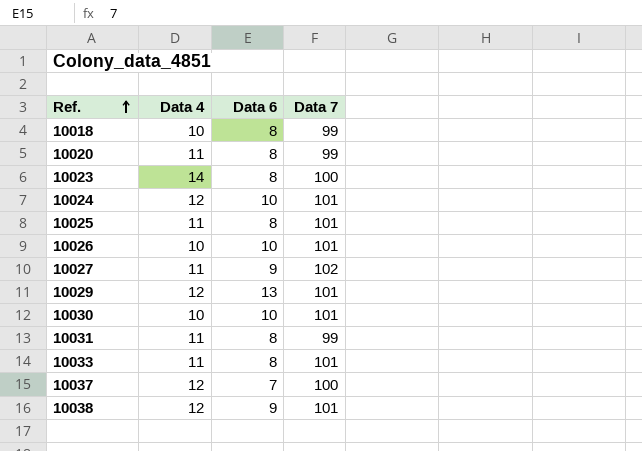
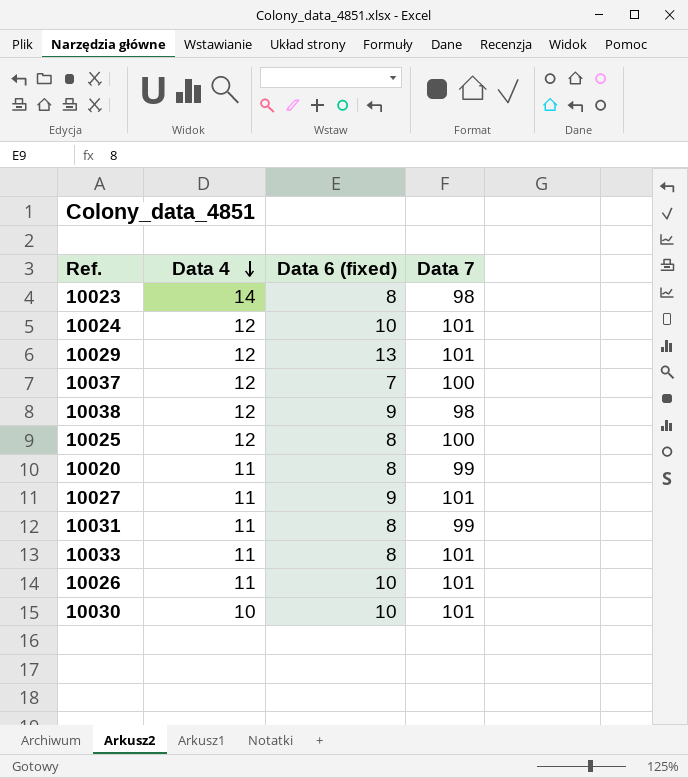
row order: Ref. ascending -> Data 4 descending
column name: Data 6 -> Data 6 (fixed)
row 10018: 10 | 8 | 99 -> none
10023 | Data 7: 100 -> 98
10038 | Data 7: 101 -> 98
10025 | Data 4: 11 -> 12
10025 | Data 7: 101 -> 100
10027 | Data 7: 102 -> 101
10026 | Data 4: 10 -> 11

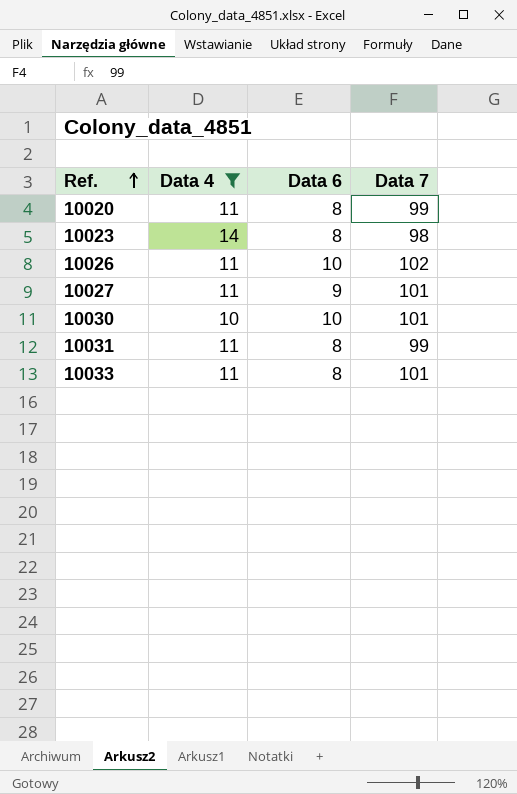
filter: none -> Data 4 != 12
row order: Data 4 descending -> Ref. ascending
column name: Data 6 (fixed) -> Data 6
10026 | Data 7: 101 -> 102

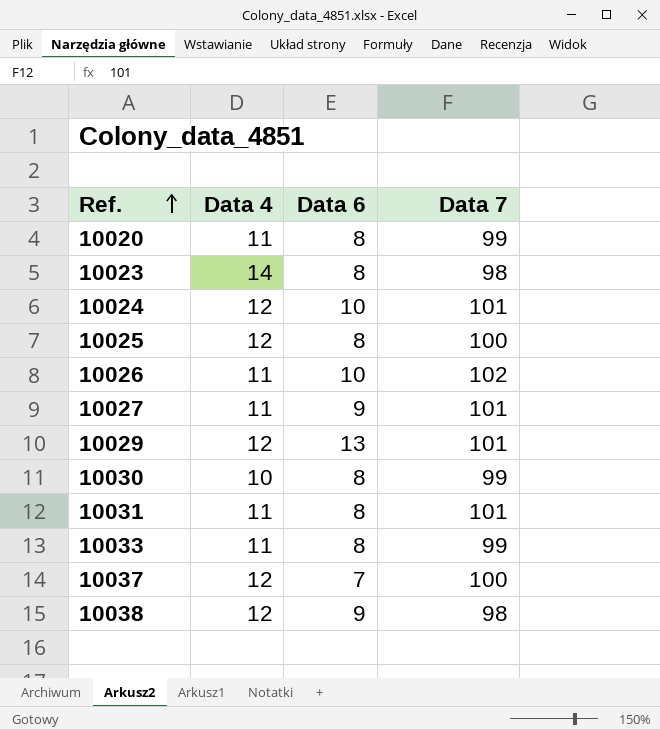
filter: Data 4 != 12 -> none
10030 | Data 6: 10 -> 8
10030 | Data 7: 101 -> 99
10031 | Data 7: 99 -> 101
10033 | Data 7: 101 -> 99

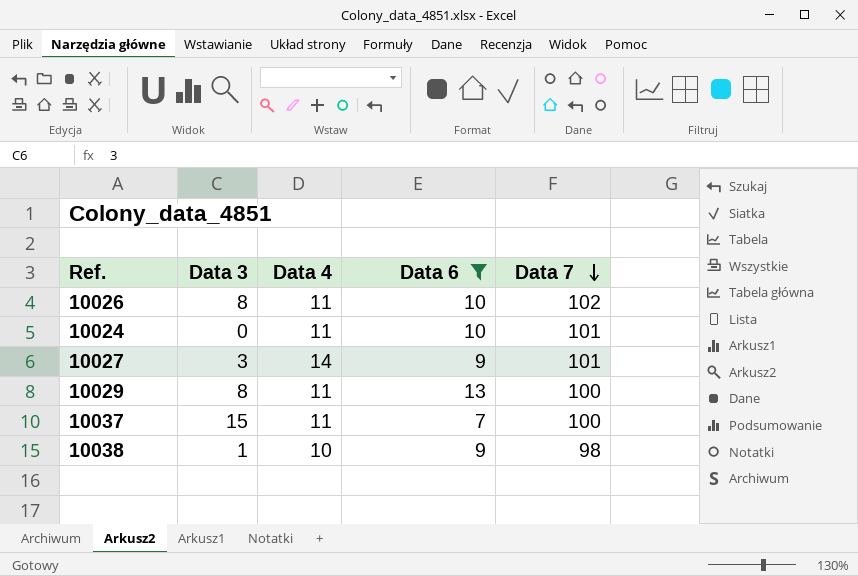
filter: none -> Data 6 != 8
row order: Ref. ascending -> Data 7 descending
column Data 3 | position: none -> 2
10024 | Data 4: 12 -> 11
10027 | Data 4: 11 -> 14
10029 | Data 4: 12 -> 11
10029 | Data 7: 101 -> 100
10037 | Data 4: 12 -> 11
10038 | Data 4: 12 -> 10

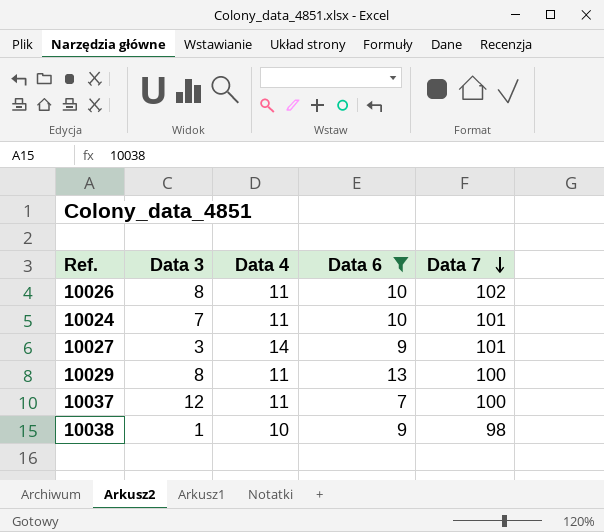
10024 | Data 3: 0 -> 7
10037 | Data 3: 15 -> 12

